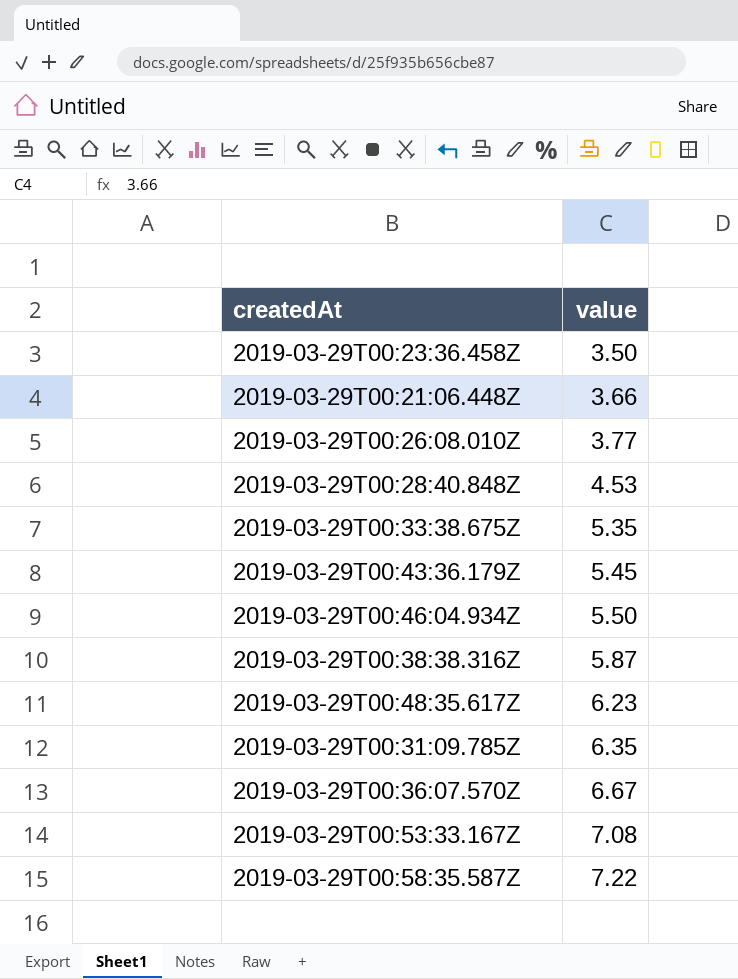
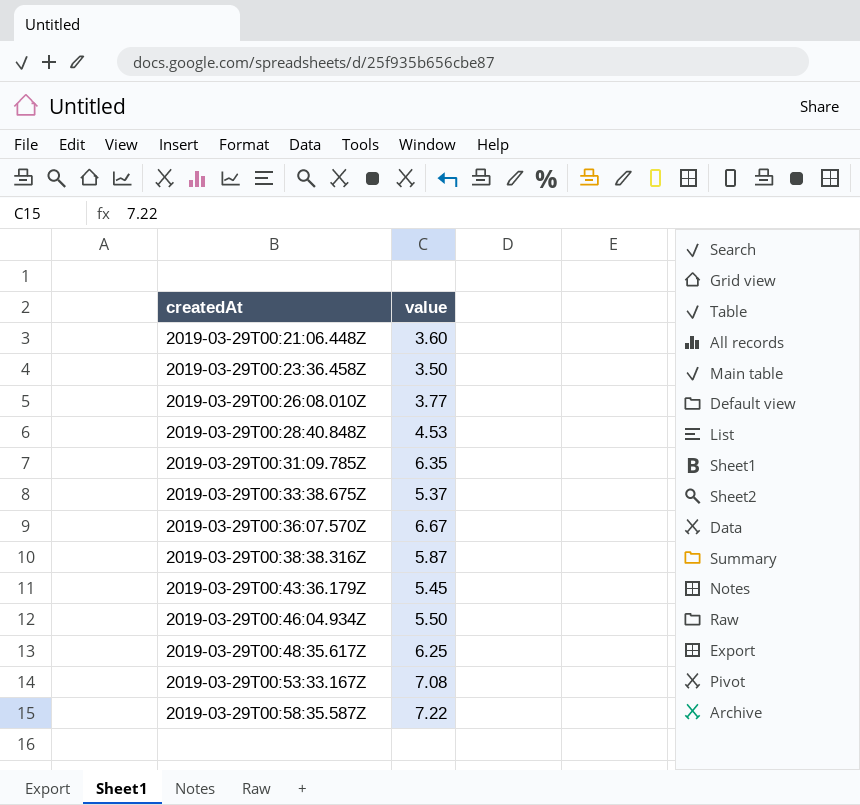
row order: value ascending -> createdAt ascending
2019-03-29T00:21:06.448Z | value: 3.66 -> 3.60
2019-03-29T00:33:38.675Z | value: 5.35 -> 5.37
2019-03-29T00:48:35.617Z | value: 6.23 -> 6.25

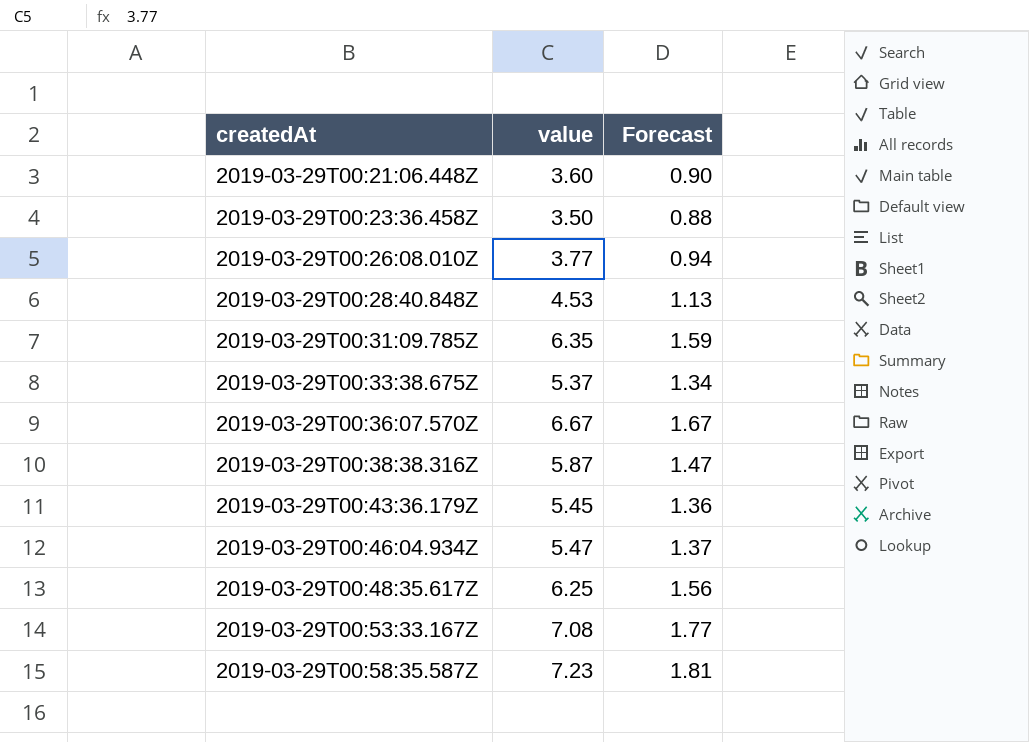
column Forecast | formula: none -> [value] * 0.25
2019-03-29T00:46:04.934Z | value: 5.50 -> 5.47
2019-03-29T00:58:35.587Z | value: 7.22 -> 7.23

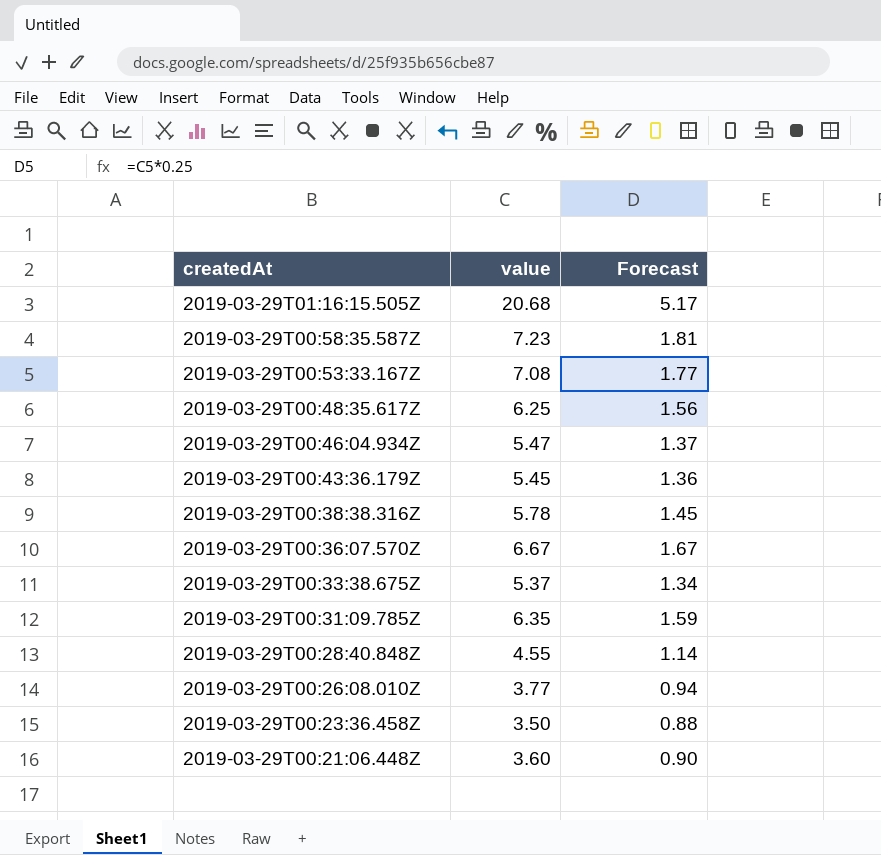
row order: createdAt ascending -> createdAt descending
row 2019-03-29T01:16:15.505Z: none -> 20.68 | 5.17
2019-03-29T00:38:38.316Z | value: 5.87 -> 5.78
2019-03-29T00:38:38.316Z | Forecast: 1.47 -> 1.45
2019-03-29T00:28:40.848Z | value: 4.53 -> 4.55
2019-03-29T00:28:40.848Z | Forecast: 1.13 -> 1.14

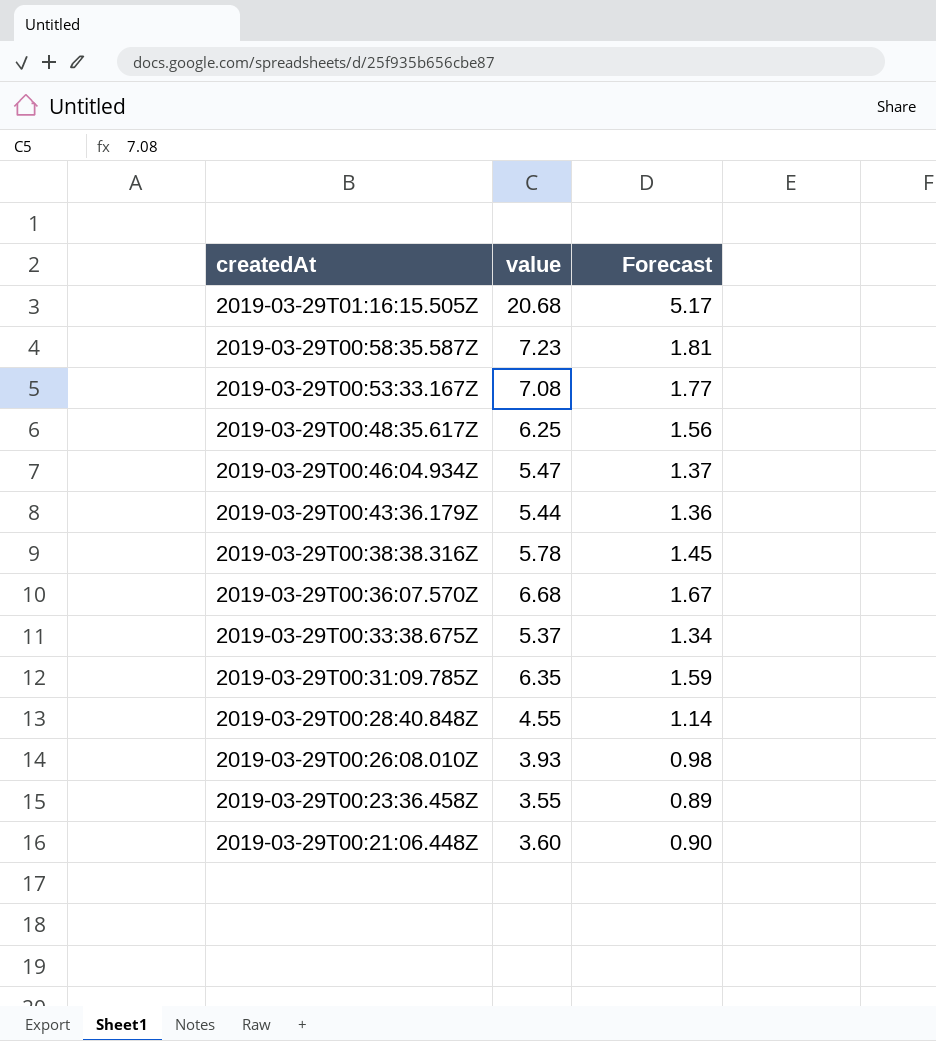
2019-03-29T00:43:36.179Z | value: 5.45 -> 5.44
2019-03-29T00:36:07.570Z | value: 6.67 -> 6.68
2019-03-29T00:26:08.010Z | value: 3.77 -> 3.93
2019-03-29T00:26:08.010Z | Forecast: 0.94 -> 0.98
2019-03-29T00:23:36.458Z | value: 3.50 -> 3.55
2019-03-29T00:23:36.458Z | Forecast: 0.88 -> 0.89

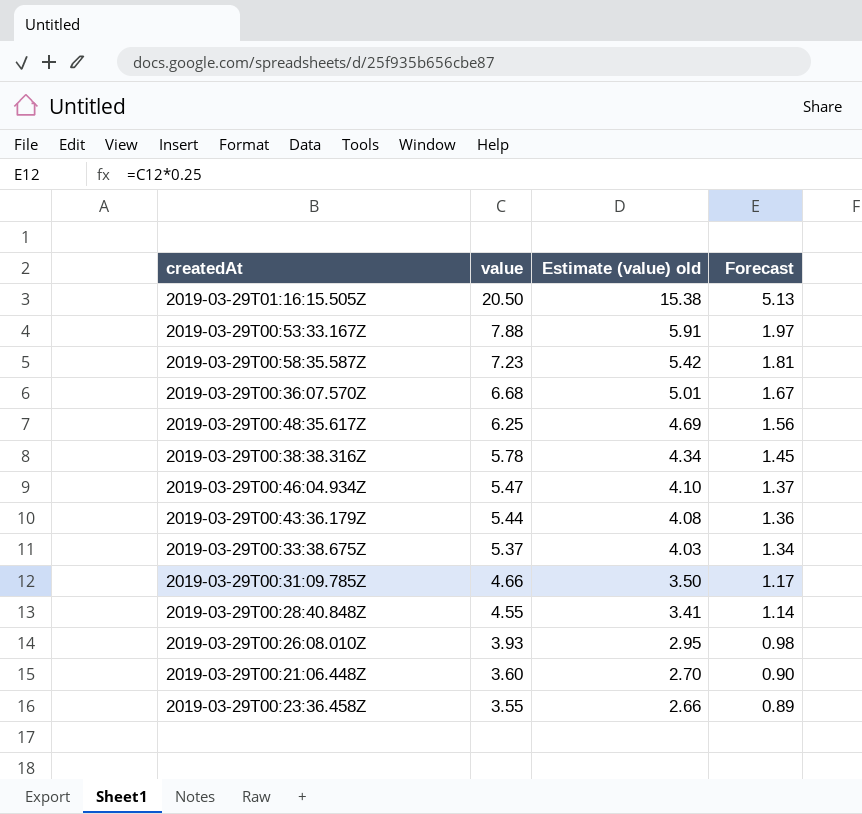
row order: createdAt descending -> value descending
column Estimate (value) old | formula: none -> [value] * 0.75
2019-03-29T01:16:15.505Z | value: 20.68 -> 20.50
2019-03-29T01:16:15.505Z | Forecast: 5.17 -> 5.13
2019-03-29T00:53:33.167Z | value: 7.08 -> 7.88
2019-03-29T00:53:33.167Z | Forecast: 1.77 -> 1.97
2019-03-29T00:31:09.785Z | value: 6.35 -> 4.66
2019-03-29T00:31:09.785Z | Forecast: 1.59 -> 1.17

